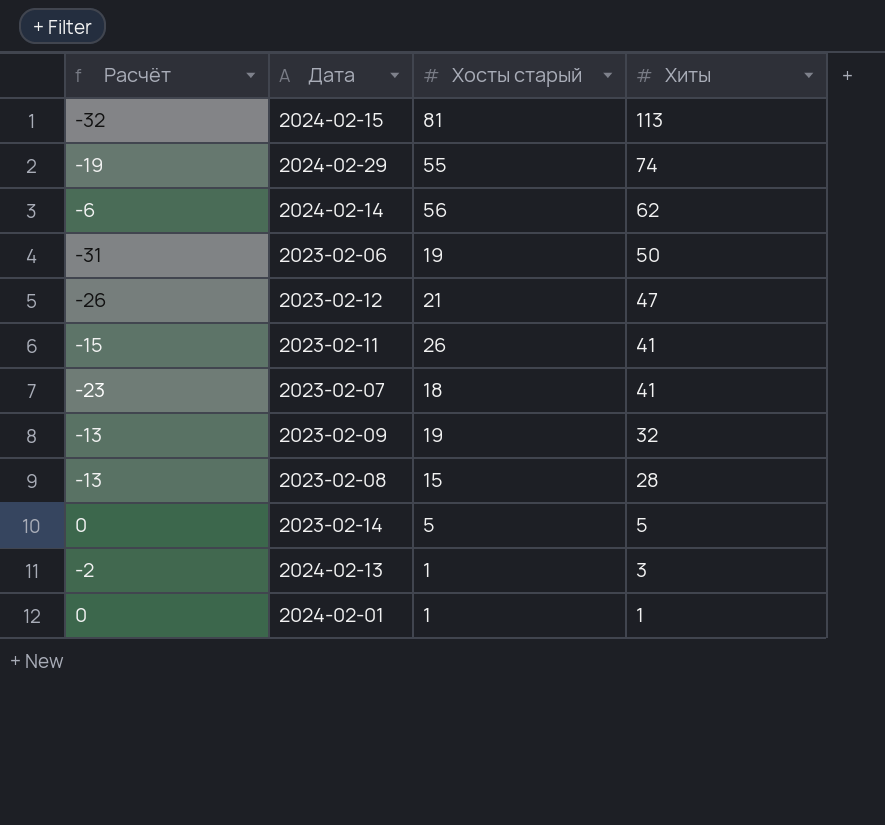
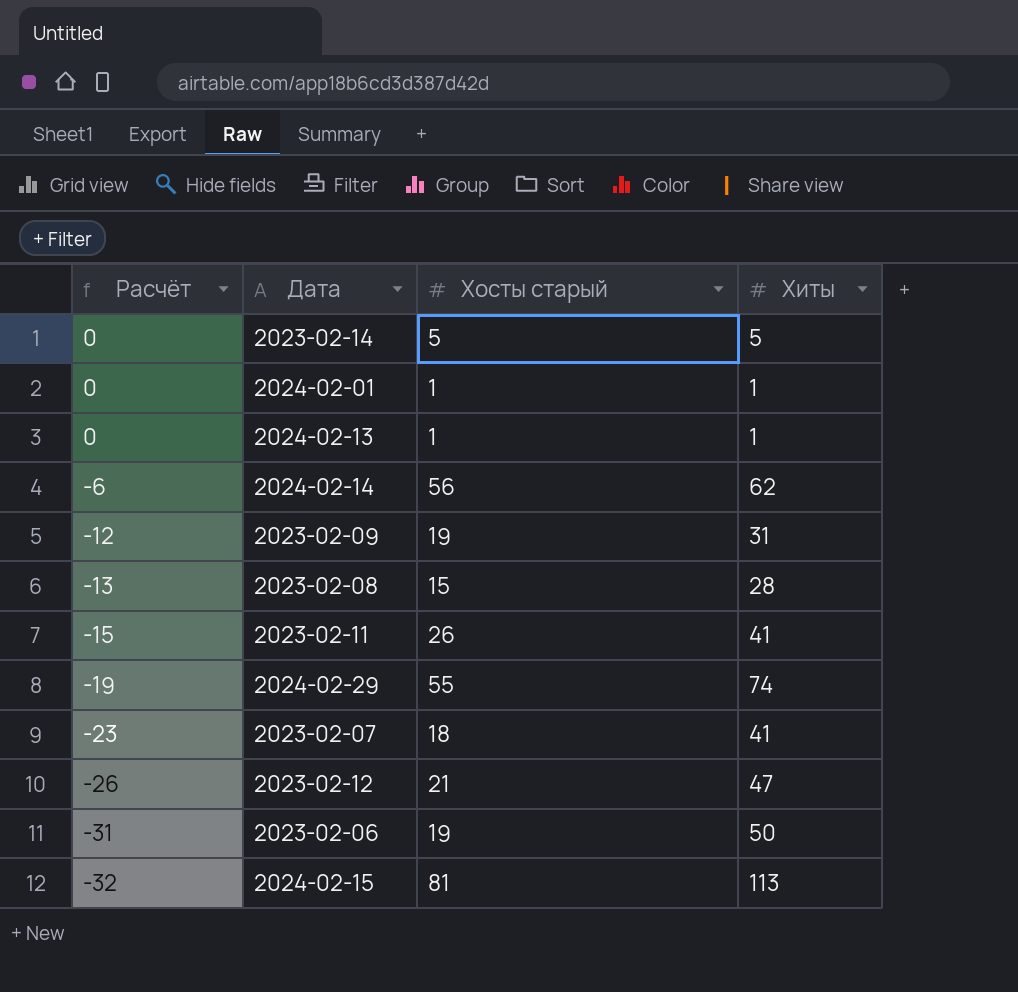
row order: Хиты descending -> Расчёт descending
2024-02-13 | Расчёт: -2 -> 0
2024-02-13 | Хиты: 3 -> 1
2023-02-09 | Расчёт: -13 -> -12
2023-02-09 | Хиты: 32 -> 31

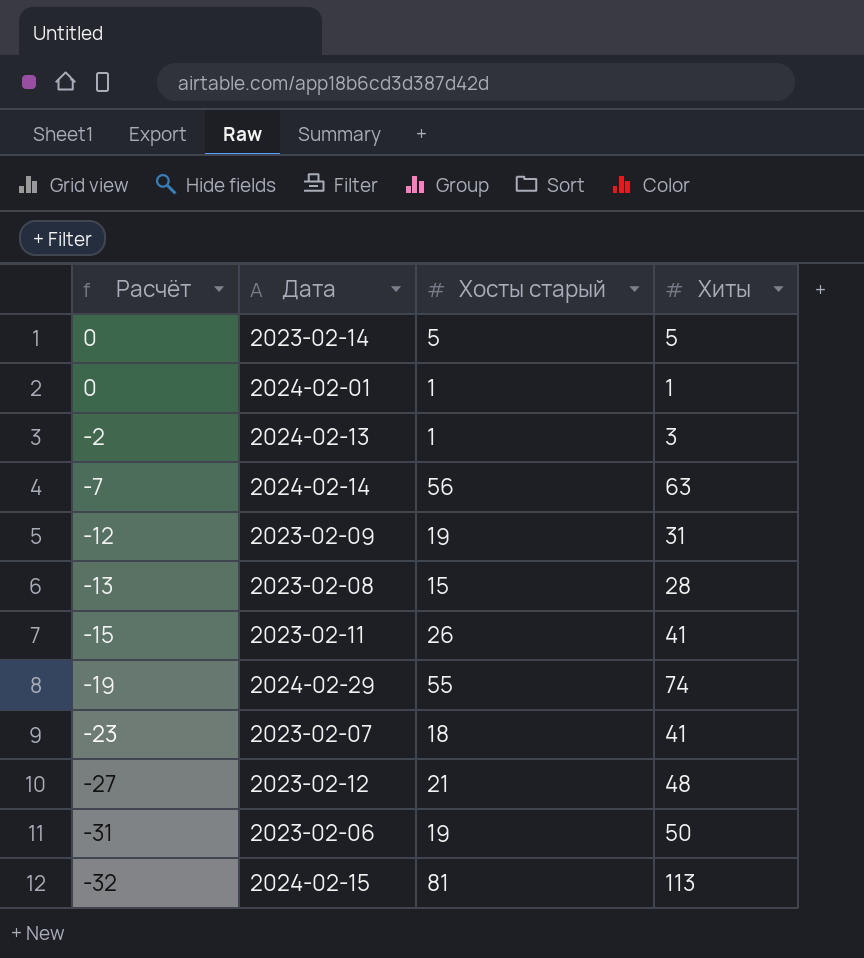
2024-02-13 | Расчёт: 0 -> -2
2024-02-13 | Хиты: 1 -> 3
2024-02-14 | Расчёт: -6 -> -7
2024-02-14 | Хиты: 62 -> 63
2023-02-12 | Расчёт: -26 -> -27
2023-02-12 | Хиты: 47 -> 48

